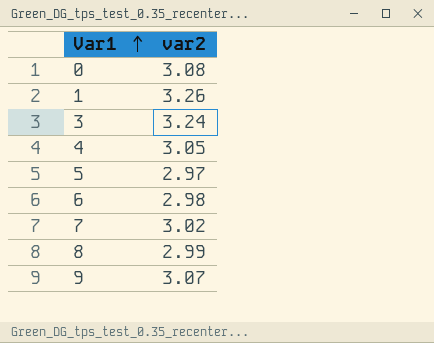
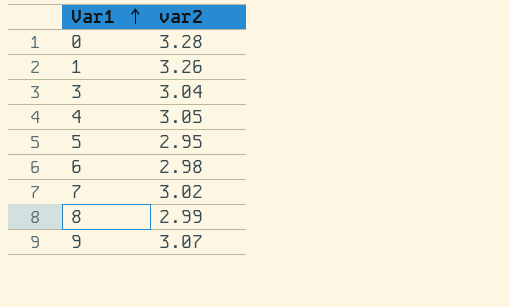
0 | var2: 3.08 -> 3.28
3 | var2: 3.24 -> 3.04
5 | var2: 2.97 -> 2.95

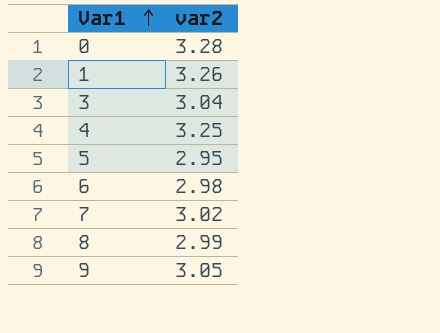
4 | var2: 3.05 -> 3.25
9 | var2: 3.07 -> 3.05

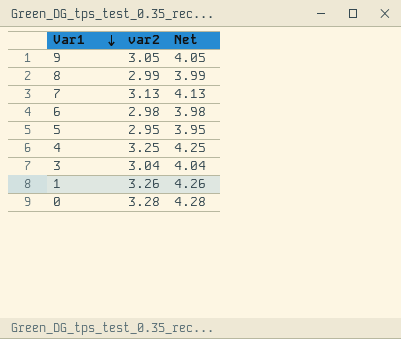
row order: Var1 ascending -> Var1 descending
column Net | formula: none -> [var2] + 1
7 | var2: 3.02 -> 3.13

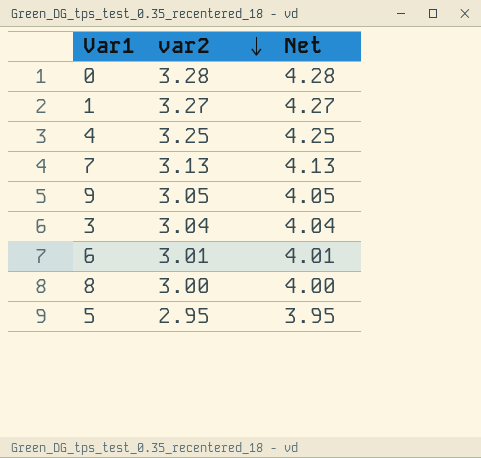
row order: Var1 descending -> var2 descending
1 | var2: 3.26 -> 3.27
1 | Net: 4.26 -> 4.27
6 | var2: 2.98 -> 3.01
6 | Net: 3.98 -> 4.01
8 | var2: 2.99 -> 3.00
8 | Net: 3.99 -> 4.00

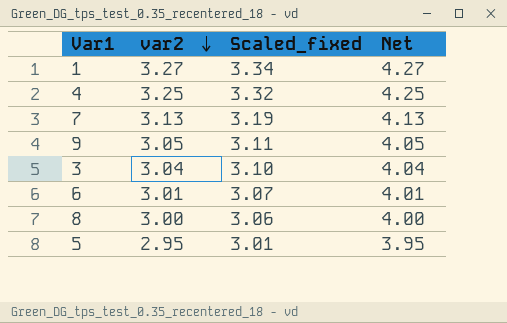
column Scaled_fixed | formula: none -> [var2] * 1.02
row 0: 3.28 | 4.28 -> none

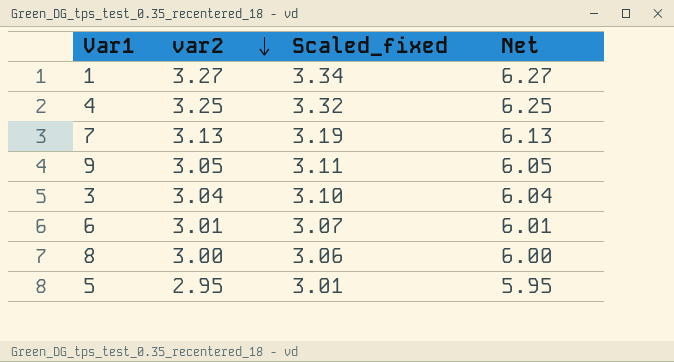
column Net | formula: [var2] + 1 -> [var2] + 3

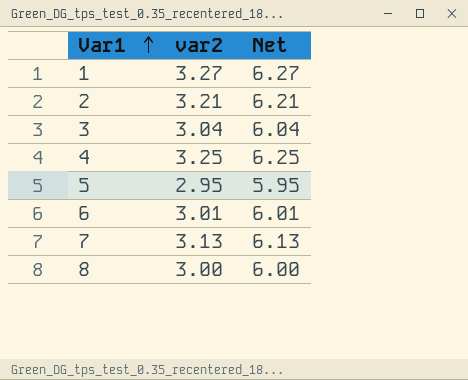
row order: var2 descending -> Var1 ascending
column Scaled_fixed | formula: [var2] * 1.02 -> none
row 9: 3.05 | 3.11 | 6.05 -> none
row 2: none -> 3.21 | 6.21

